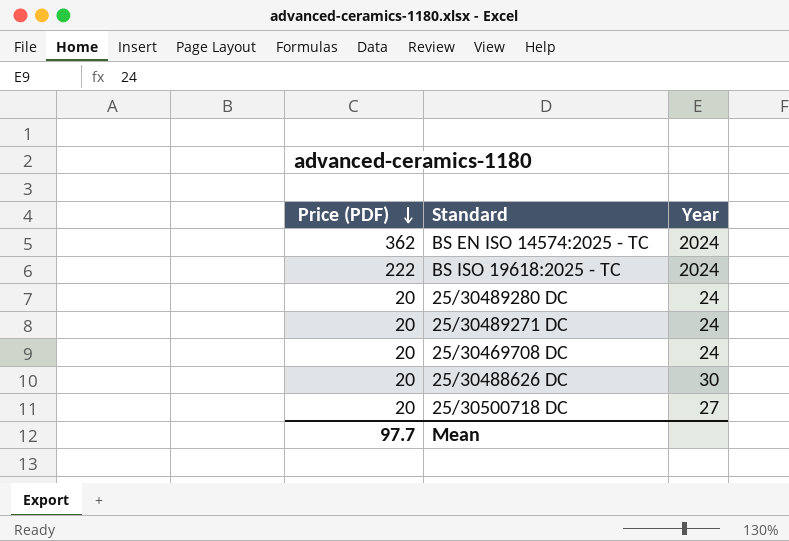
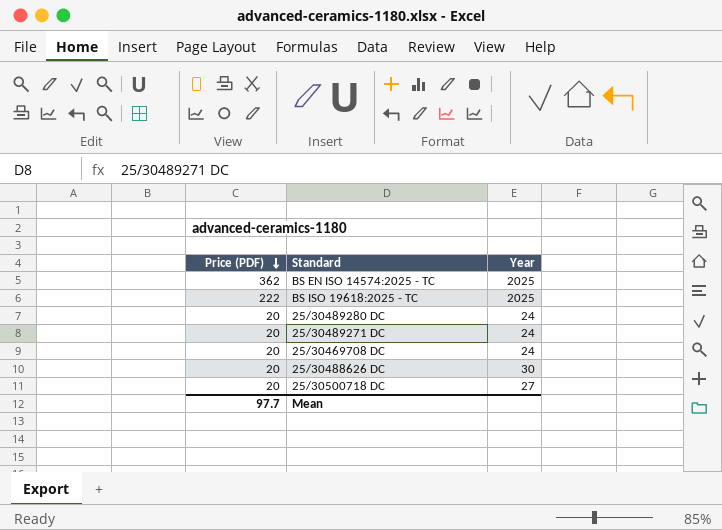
BS EN ISO 14574:2025 - TC | Year: 2024 -> 2025
BS ISO 19618:2025 - TC | Year: 2024 -> 2025

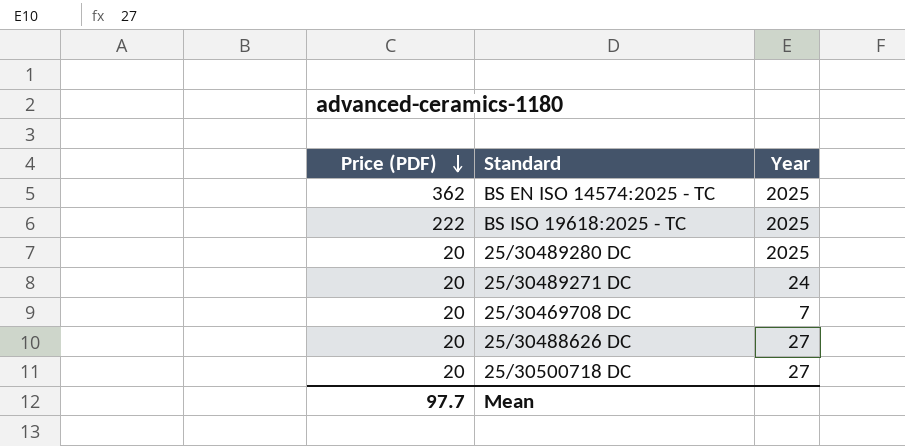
25/30489280 DC | Year: 24 -> 2025
25/30469708 DC | Year: 24 -> 7
25/30488626 DC | Year: 30 -> 27

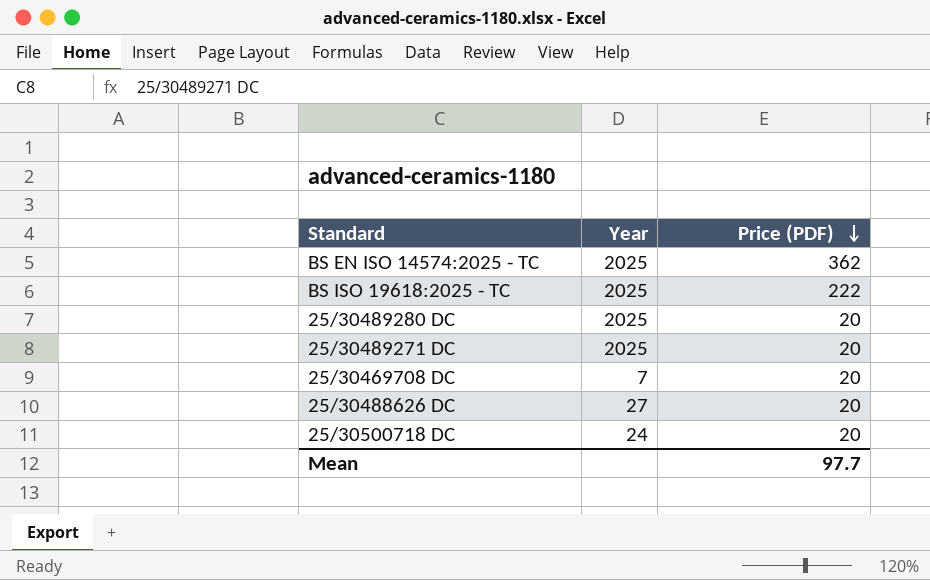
column Price (PDF) | position: 1 -> 3
25/30489271 DC | Year: 24 -> 2025
25/30500718 DC | Year: 27 -> 24

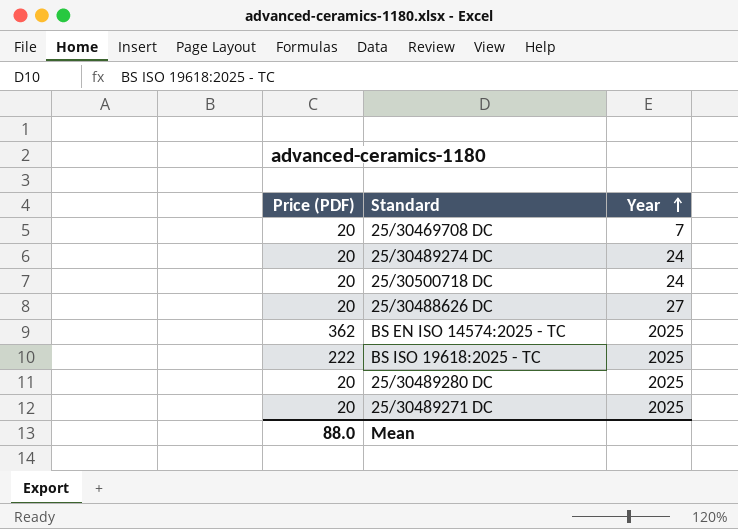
row order: Price (PDF) descending -> Year ascending
column Price (PDF) | position: 3 -> 1
row 25/30489274 DC: none -> 20 | 24
Mean | Price (PDF): 97.7 -> 88.0

